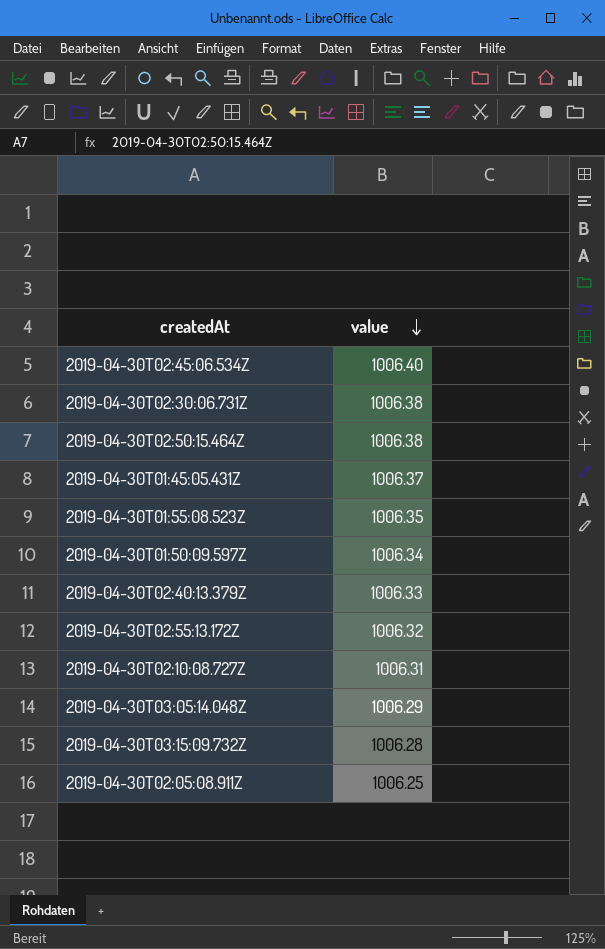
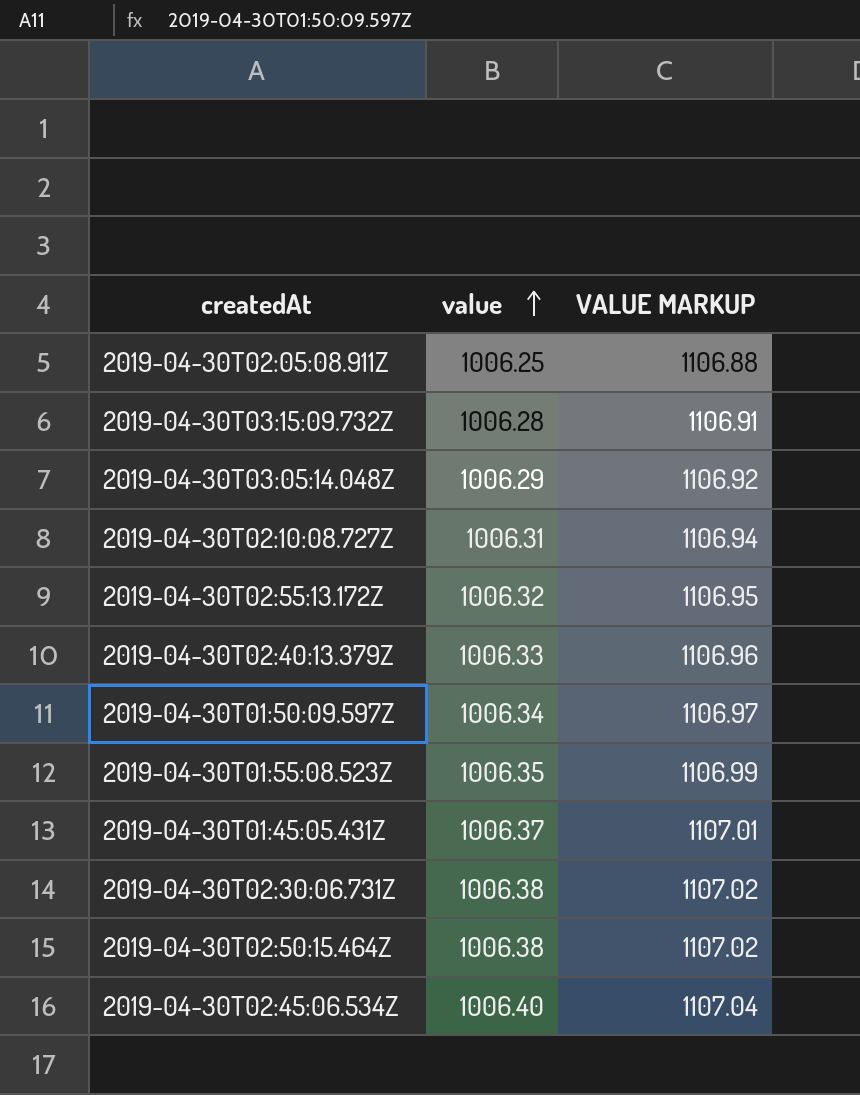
row order: value descending -> value ascending
column VALUE MARKUP | formula: none -> [value] * 1.1

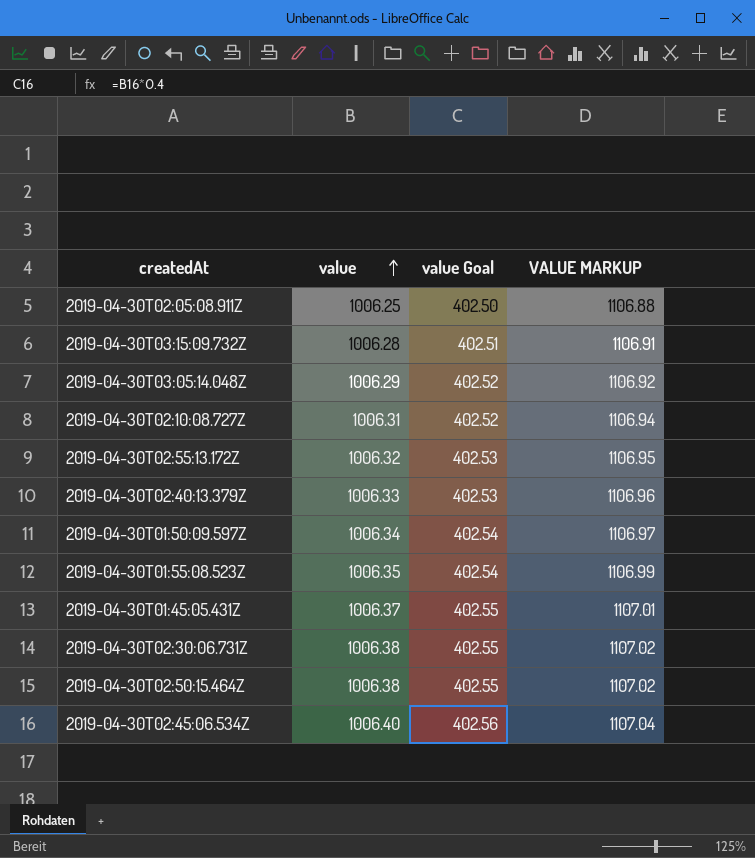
column value Goal | formula: none -> [value] * 0.4

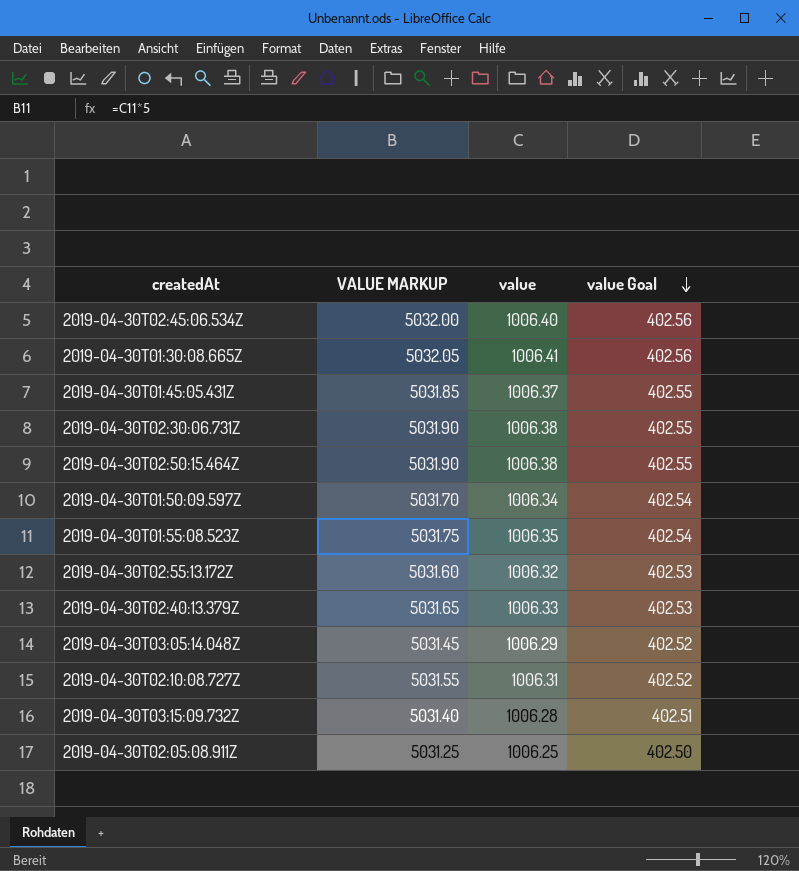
row order: value ascending -> value Goal descending
column VALUE MARKUP | formula: [value] * 1.1 -> [value] * 5
column VALUE MARKUP | position: 4 -> 2
row 2019-04-30T01:30:08.665Z: none -> 5032.05 | 1006.41 | 402.56

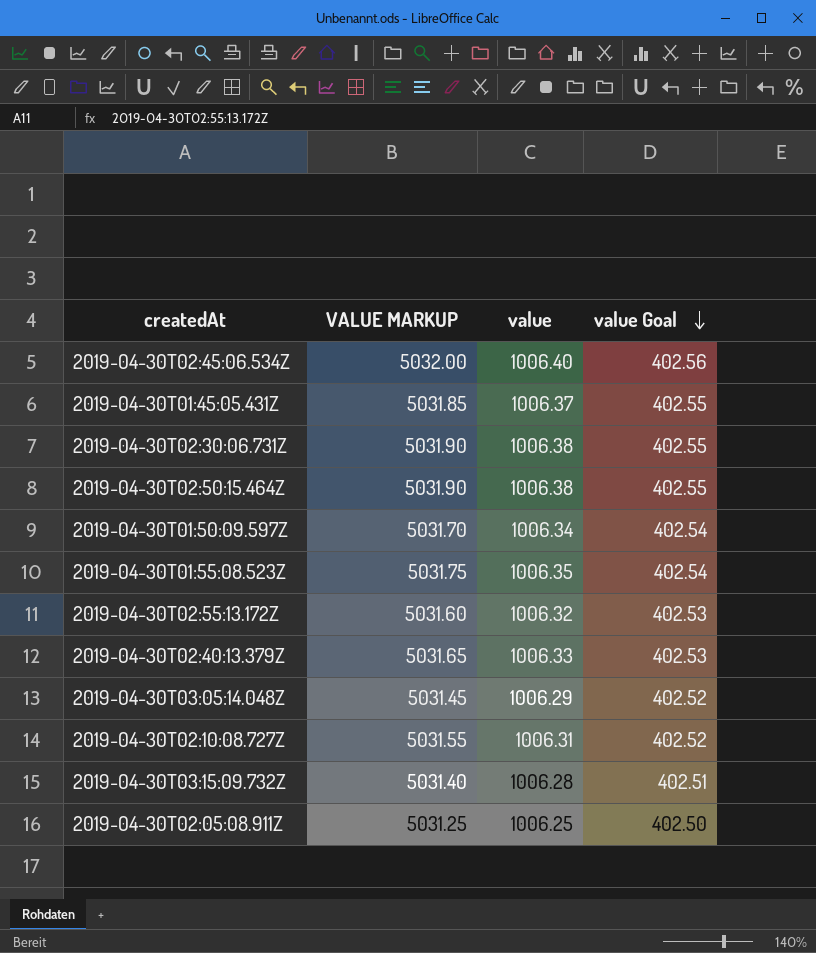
row 2019-04-30T01:30:08.665Z: 5032.05 | 1006.41 | 402.56 -> none

